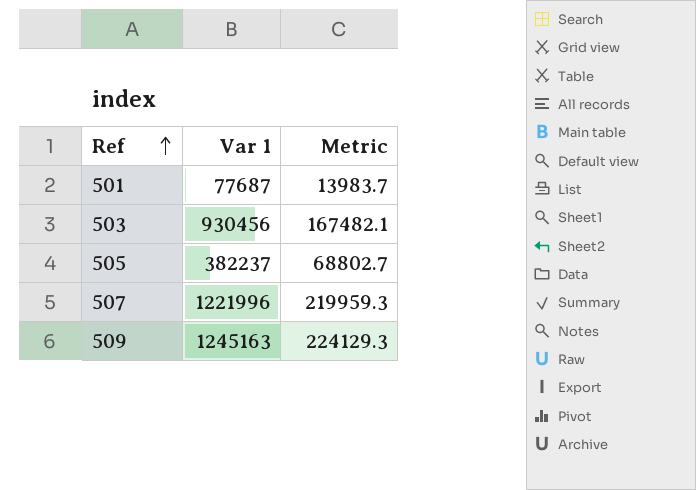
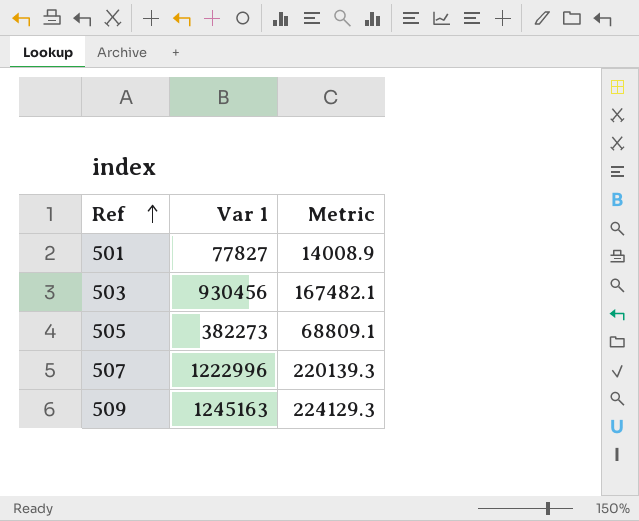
501 | Var 1: 77687 -> 77827
501 | Metric: 13983.7 -> 14008.9
505 | Var 1: 382237 -> 382273
505 | Metric: 68802.7 -> 68809.1
507 | Var 1: 1221996 -> 1222996
507 | Metric: 219959.3 -> 220139.3

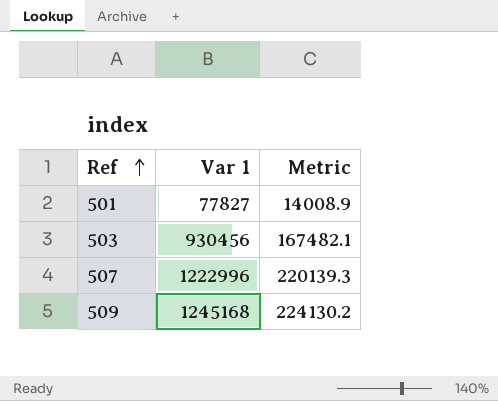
row 505: 382273 | 68809.1 -> none
509 | Var 1: 1245163 -> 1245168
509 | Metric: 224129.3 -> 224130.2

